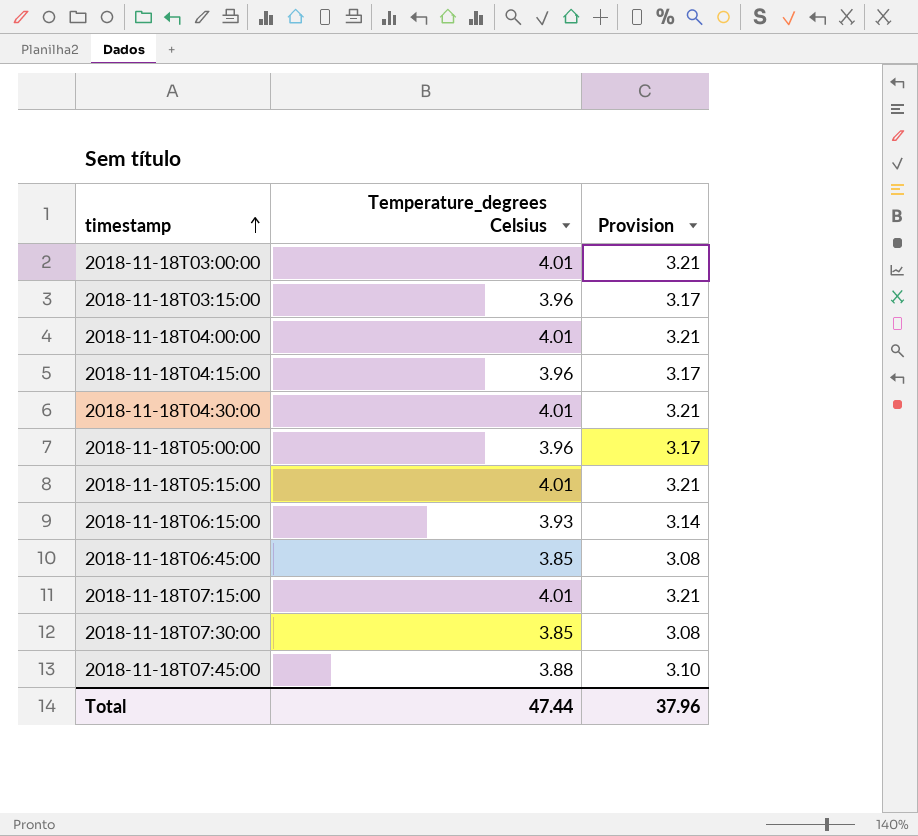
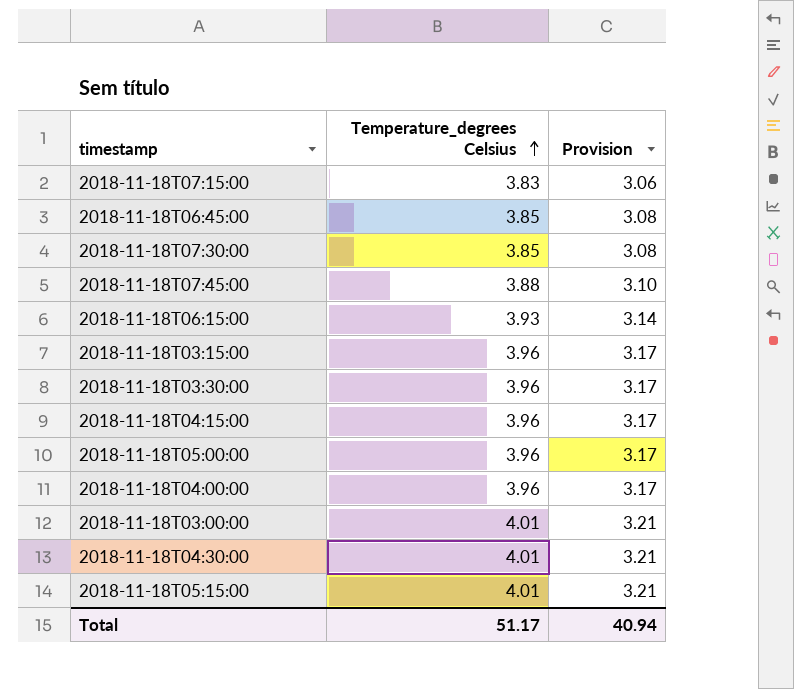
row order: timestamp ascending -> Temperature_degrees Celsius ascending
2018-11-18T07:15:00 | Temperature_degrees Celsius: 4.01 -> 3.83
2018-11-18T07:15:00 | Provision: 3.21 -> 3.06
row 2018-11-18T03:30:00: none -> 3.96 | 3.17
2018-11-18T04:00:00 | Temperature_degrees Celsius: 4.01 -> 3.96
2018-11-18T04:00:00 | Provision: 3.21 -> 3.17
Total | Temperature_degrees Celsius: 47.44 -> 51.17
Total | Provision: 37.96 -> 40.94

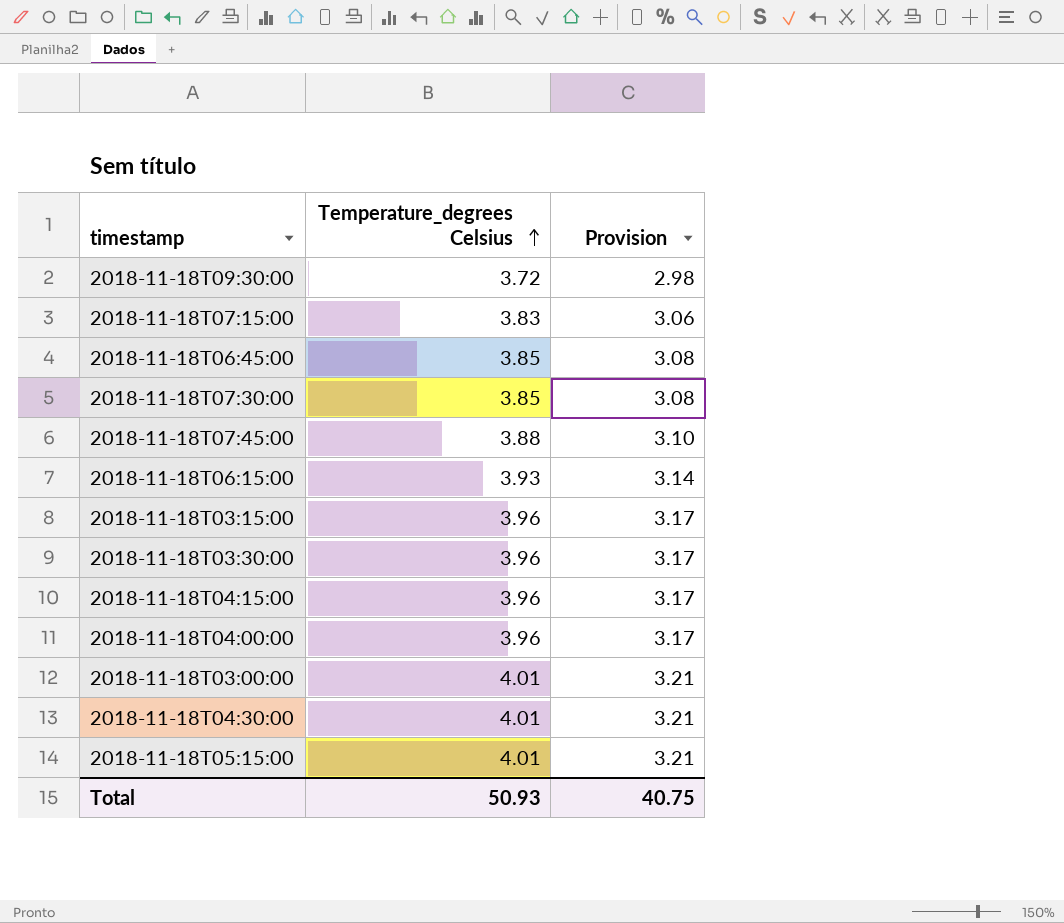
row 2018-11-18T05:00:00: 3.96 | 3.17 -> none
row 2018-11-18T09:30:00: none -> 3.72 | 2.98
Total | Temperature_degrees Celsius: 51.17 -> 50.93
Total | Provision: 40.94 -> 40.75

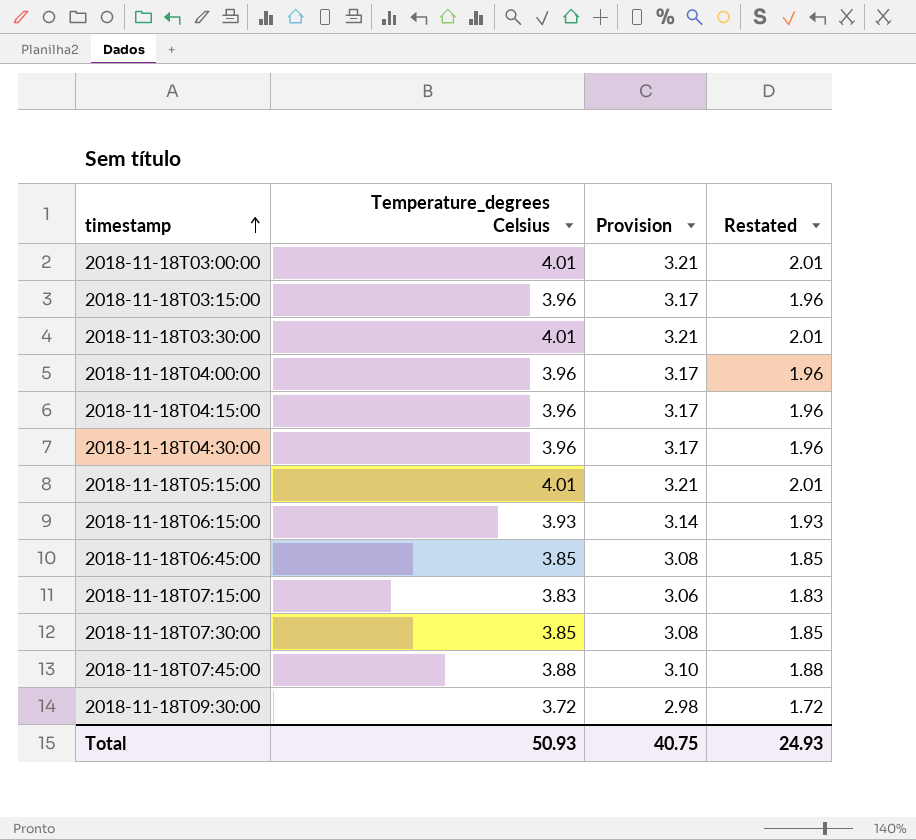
row order: Temperature_degrees Celsius ascending -> timestamp ascending
column Restated | formula: none -> [Temperature_degrees Celsius] - 2
2018-11-18T03:30:00 | Temperature_degrees Celsius: 3.96 -> 4.01
2018-11-18T03:30:00 | Provision: 3.17 -> 3.21
2018-11-18T04:30:00 | Temperature_degrees Celsius: 4.01 -> 3.96
2018-11-18T04:30:00 | Provision: 3.21 -> 3.17

